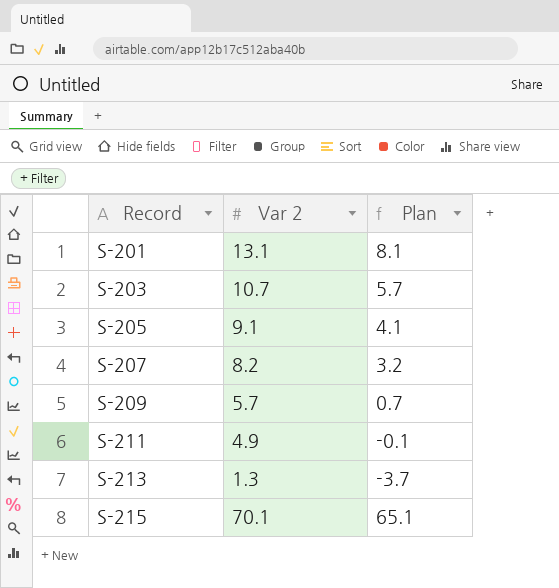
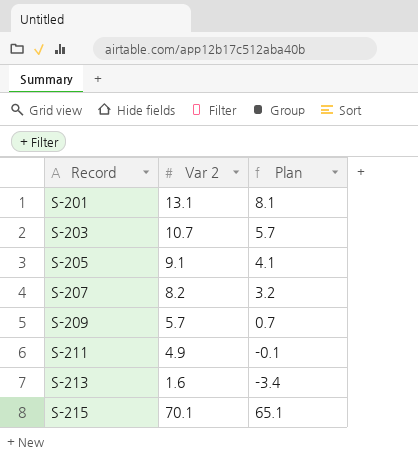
S-213 | Var 2: 1.3 -> 1.6
S-213 | Plan: -3.7 -> -3.4

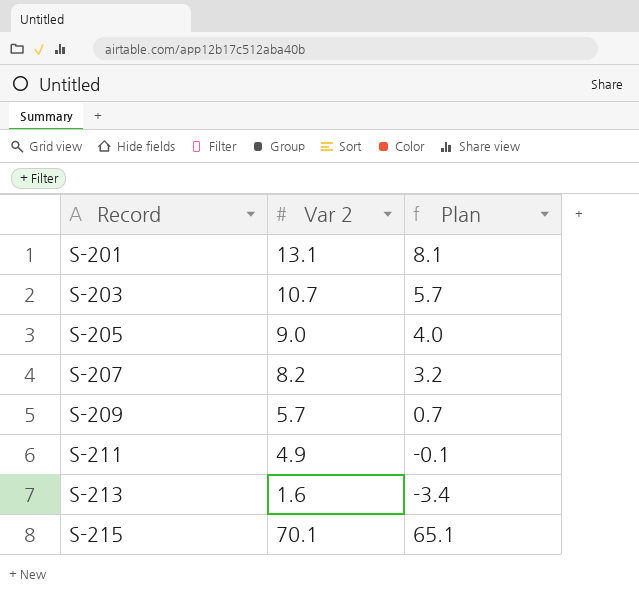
S-205 | Var 2: 9.1 -> 9.0
S-205 | Plan: 4.1 -> 4.0

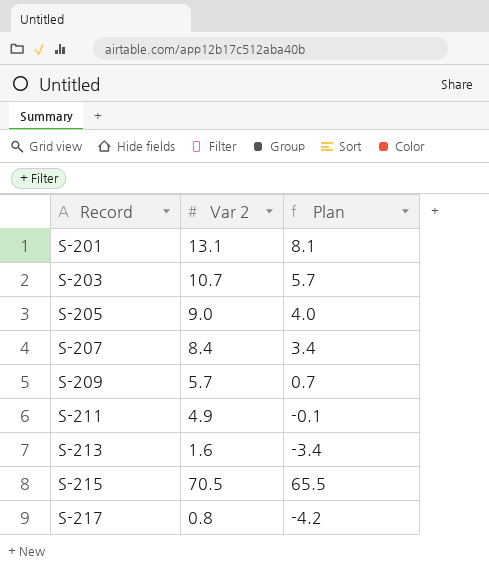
S-207 | Var 2: 8.2 -> 8.4
S-207 | Plan: 3.2 -> 3.4
S-215 | Var 2: 70.1 -> 70.5
S-215 | Plan: 65.1 -> 65.5
row S-217: none -> 0.8 | -4.2

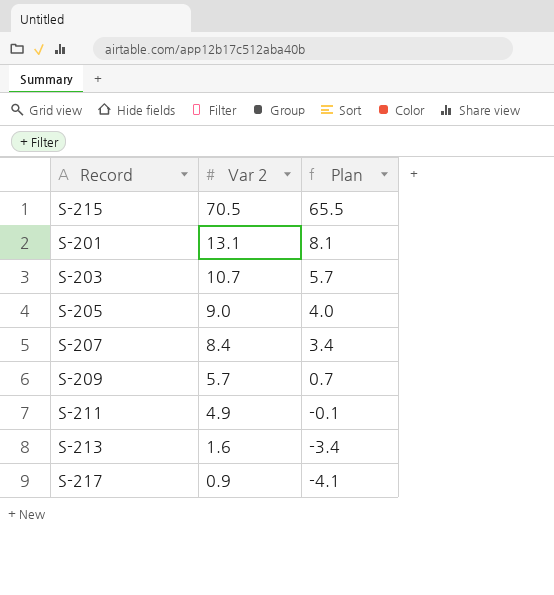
row order: Record ascending -> Var 2 descending
S-217 | Var 2: 0.8 -> 0.9
S-217 | Plan: -4.2 -> -4.1

